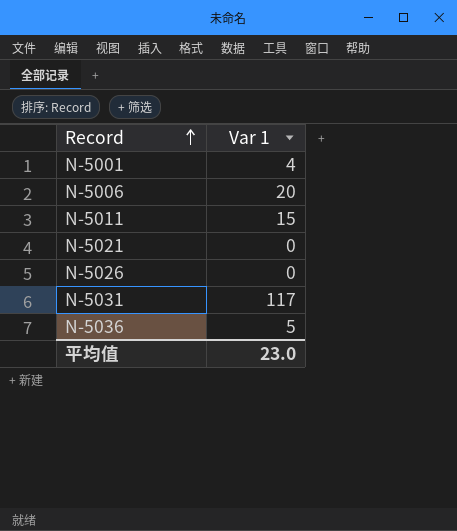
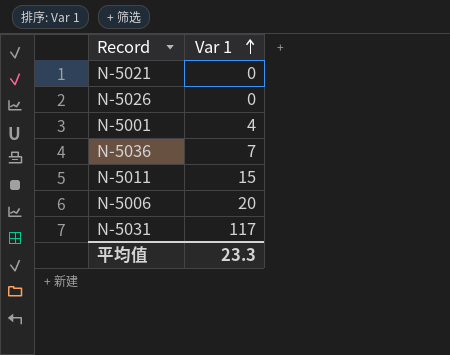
row order: Record ascending -> Var 1 ascending
N-5036 | Var 1: 5 -> 7
平均值 | Var 1: 23.0 -> 23.3

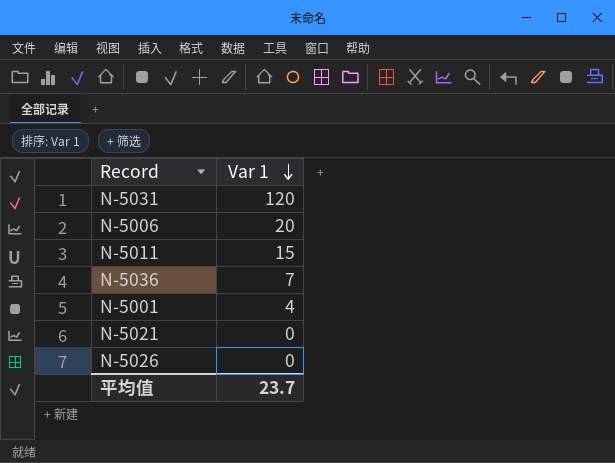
row order: Var 1 ascending -> Var 1 descending
N-5031 | Var 1: 117 -> 120
平均值 | Var 1: 23.3 -> 23.7

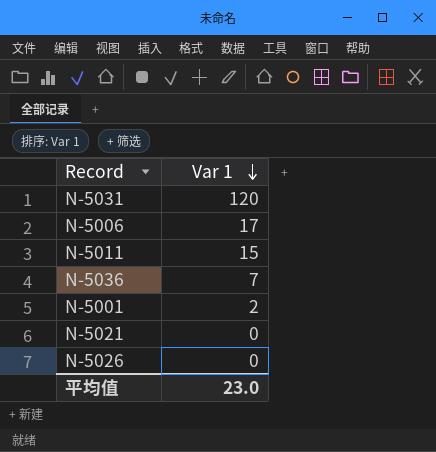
N-5006 | Var 1: 20 -> 17
N-5001 | Var 1: 4 -> 2
平均值 | Var 1: 23.7 -> 23.0

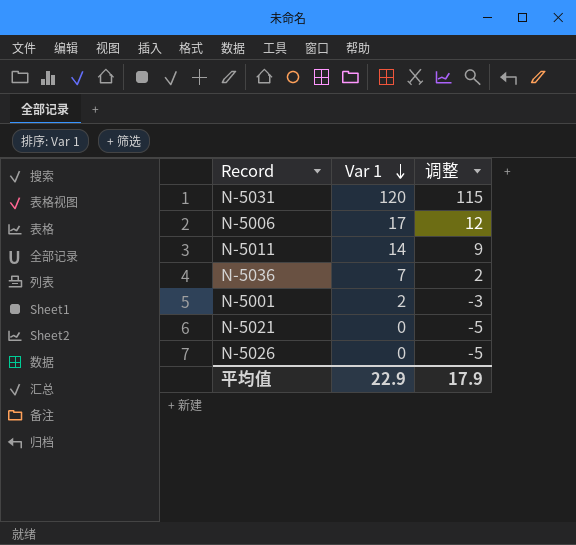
column 调整 | formula: none -> [Var 1] - 5
N-5011 | Var 1: 15 -> 14
平均值 | Var 1: 23.0 -> 22.9

